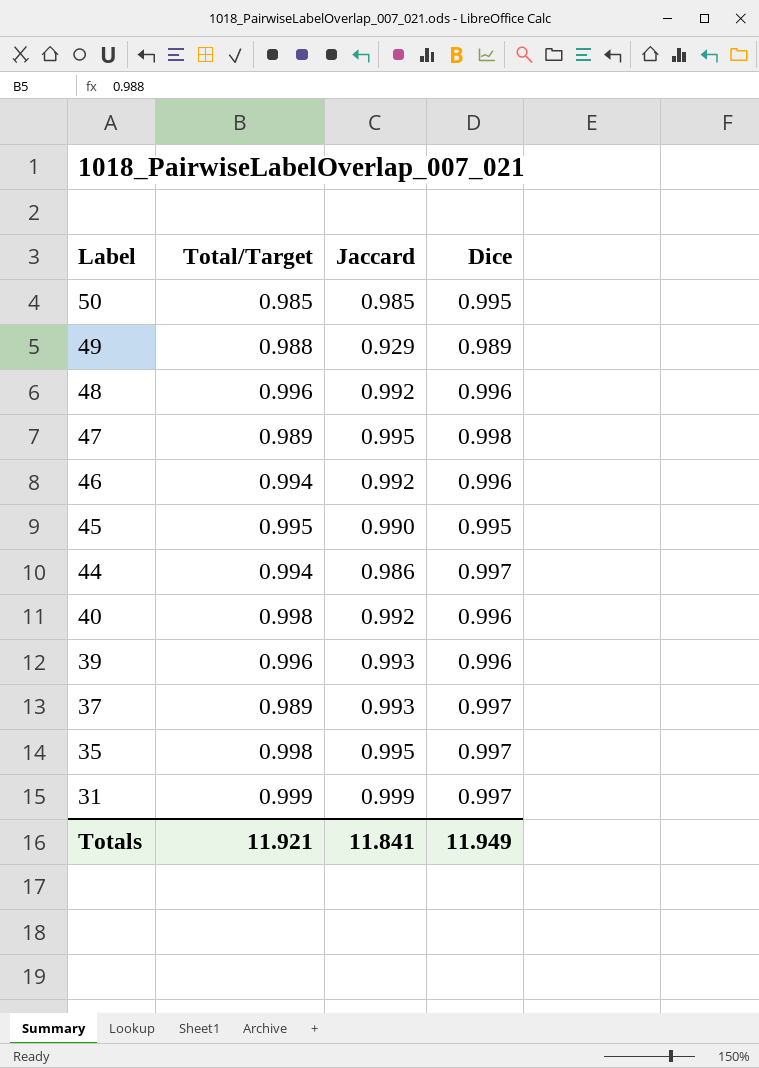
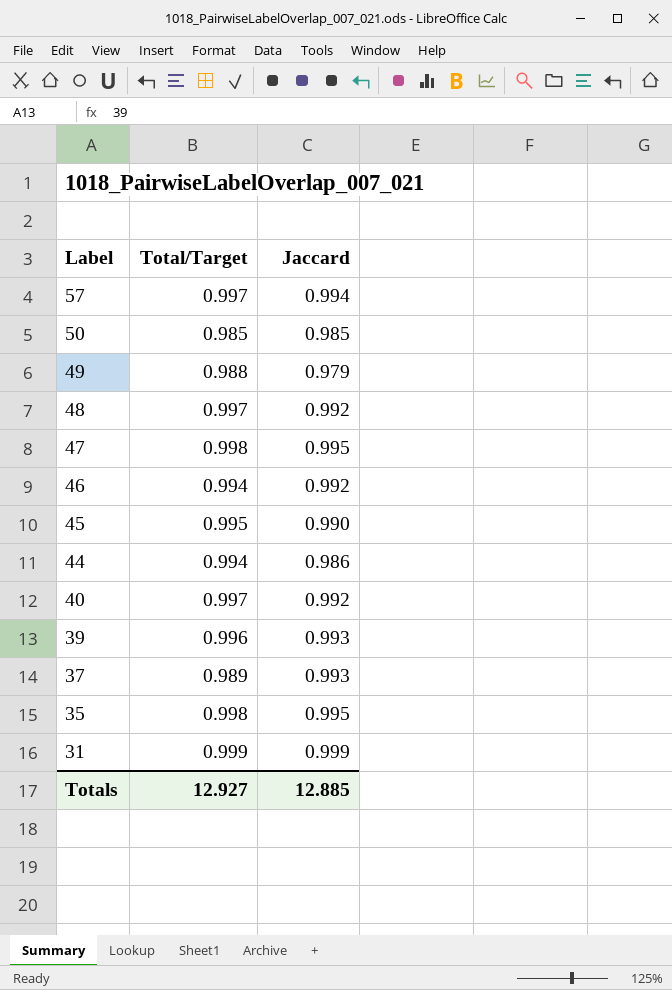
column Dice | position: 4 -> none
row 57: none -> 0.997 | 0.994
49 | Jaccard: 0.929 -> 0.979
48 | Total/Target: 0.996 -> 0.997
47 | Total/Target: 0.989 -> 0.998
40 | Total/Target: 0.998 -> 0.997
Totals | Total/Target: 11.921 -> 12.927
Totals | Jaccard: 11.841 -> 12.885

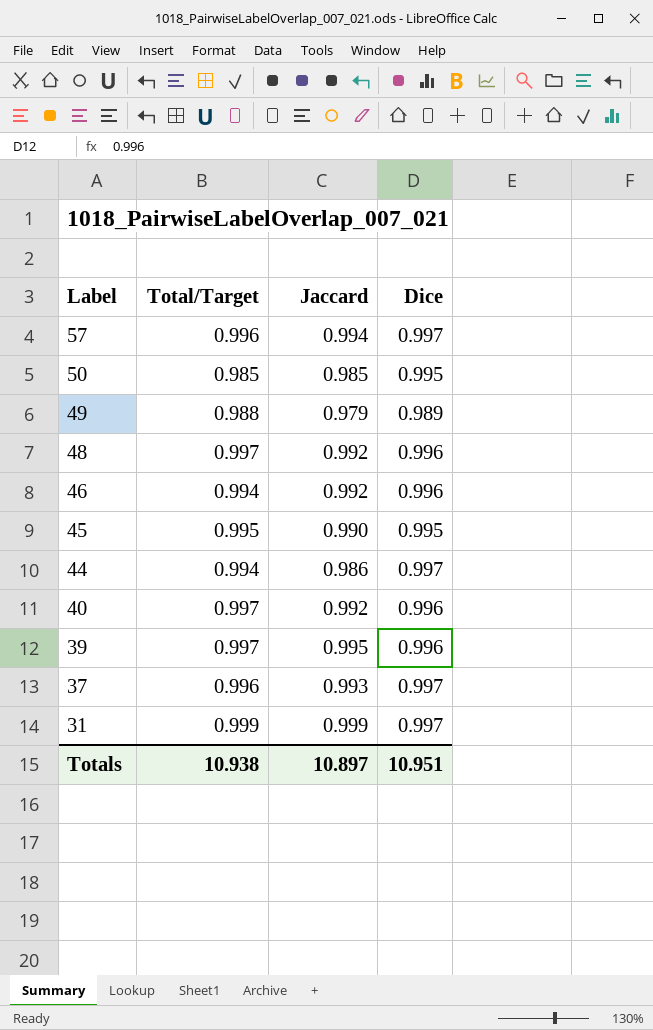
column Dice | position: none -> 4
row 47: 0.998 | 0.995 -> none
row 35: 0.998 | 0.995 -> none
57 | Total/Target: 0.997 -> 0.996
39 | Total/Target: 0.996 -> 0.997
39 | Jaccard: 0.993 -> 0.995
37 | Total/Target: 0.989 -> 0.996
Totals | Total/Target: 12.927 -> 10.938
Totals | Jaccard: 12.885 -> 10.897

